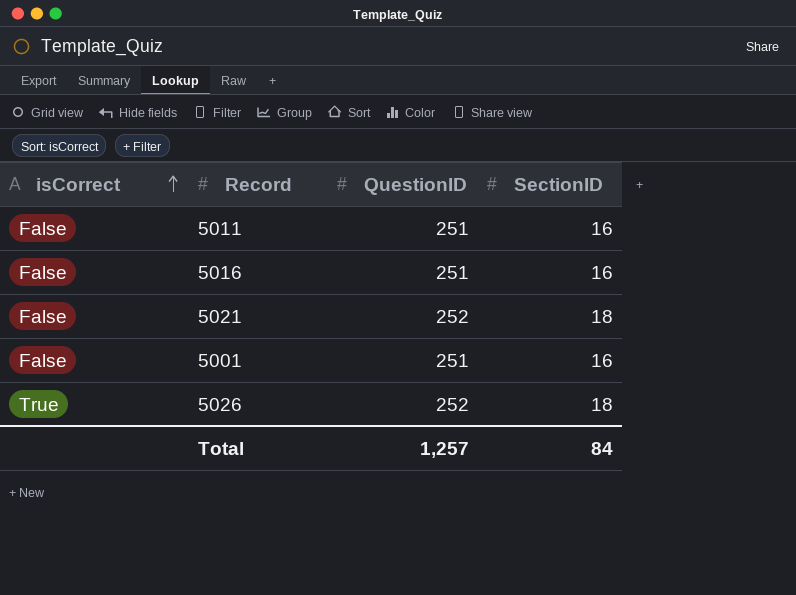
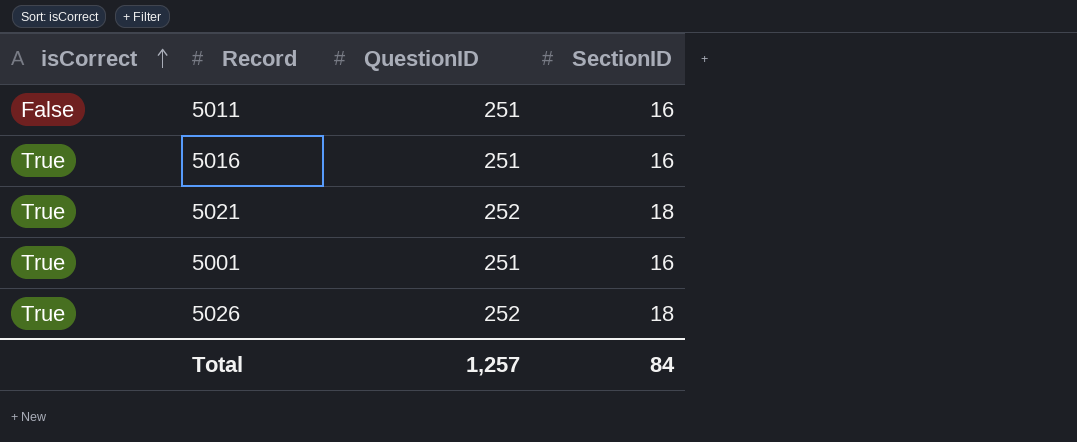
5016 | isCorrect: False -> True
5021 | isCorrect: False -> True
5001 | isCorrect: False -> True

